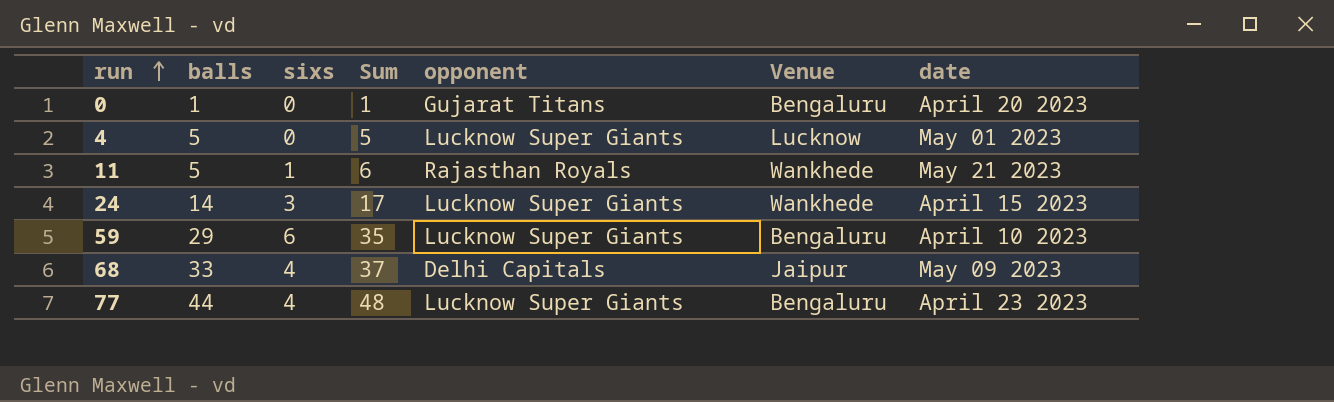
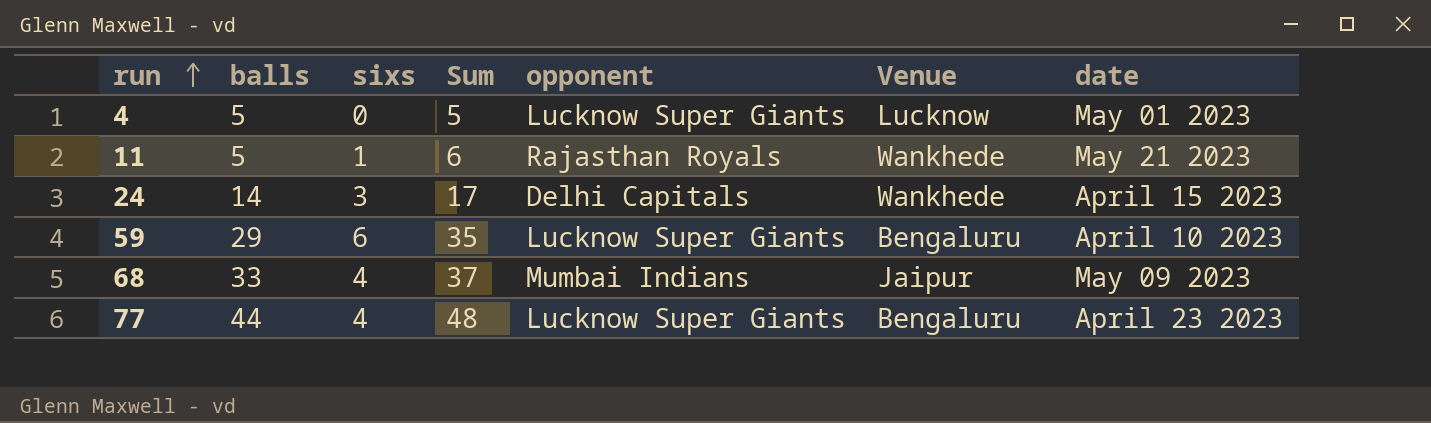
row 0: 1 | 0 | 1 | Gujarat Titans | Bengaluru | April 20 2023 -> none
24 | opponent: Lucknow Super Giants -> Delhi Capitals
68 | opponent: Delhi Capitals -> Mumbai Indians

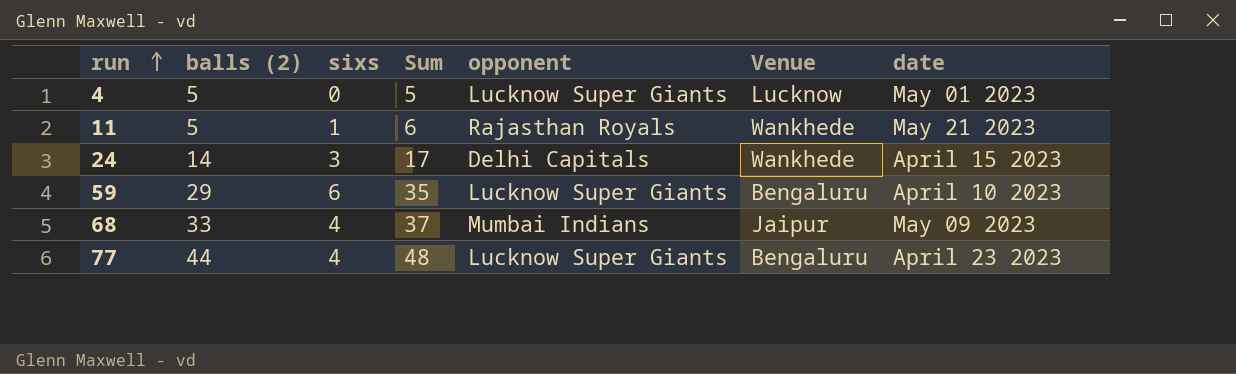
column name: balls -> balls (2)

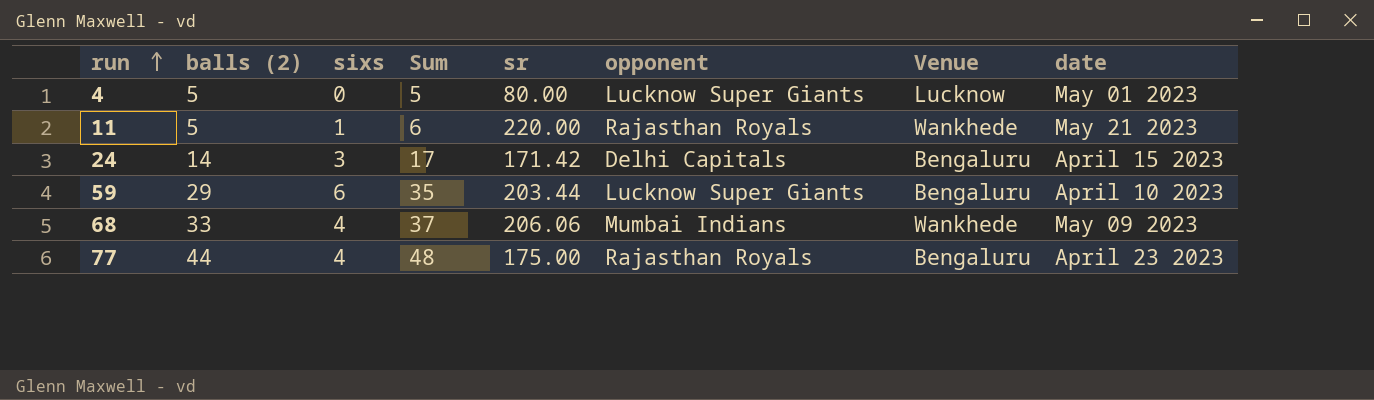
column sr | position: none -> 5
24 | Venue: Wankhede -> Bengaluru
68 | Venue: Jaipur -> Wankhede
77 | opponent: Lucknow Super Giants -> Rajasthan Royals

